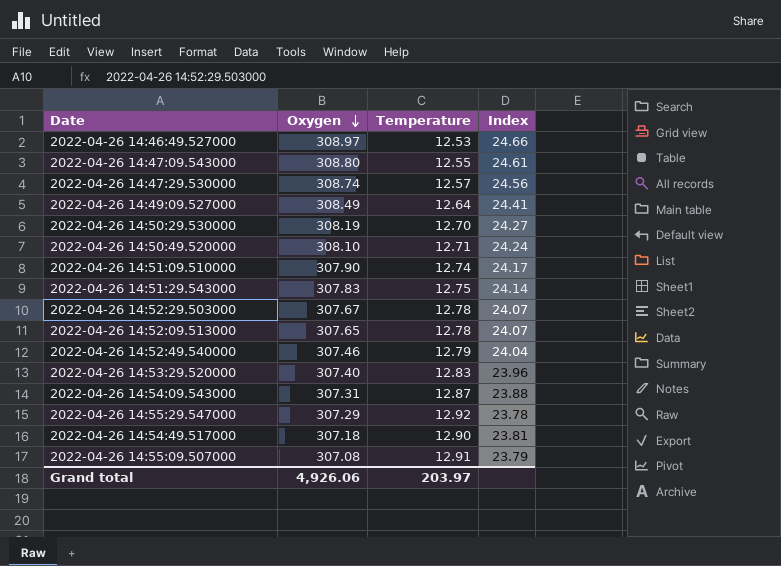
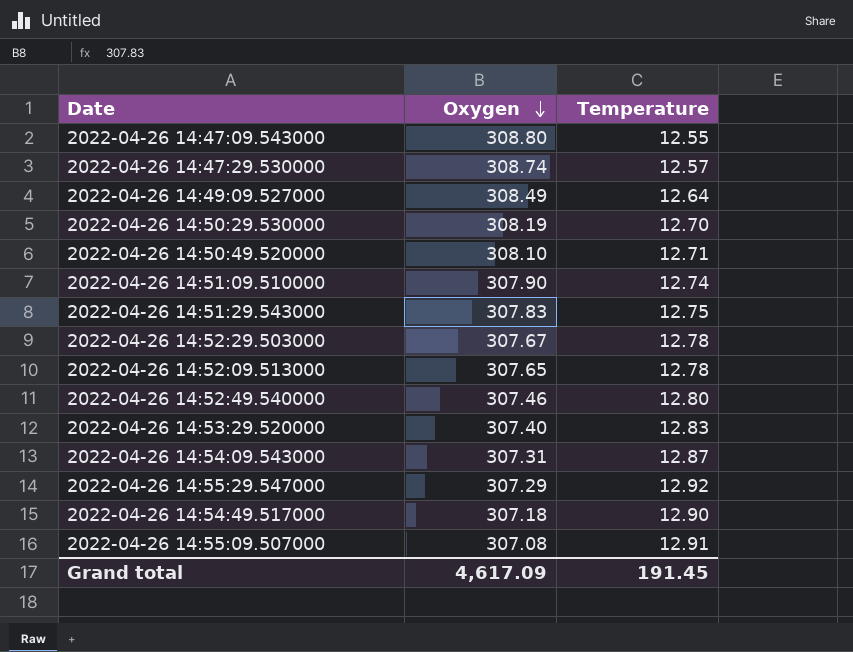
column Index | formula: [Oxygen] / [Temperature] -> none
row 2022-04-26 14:46:49.527000: 308.97 | 12.53 | 24.66 -> none
2022-04-26 14:52:49.540000 | Temperature: 12.79 -> 12.80
Grand total | Oxygen: 4,926.06 -> 4,617.09
Grand total | Temperature: 203.97 -> 191.45

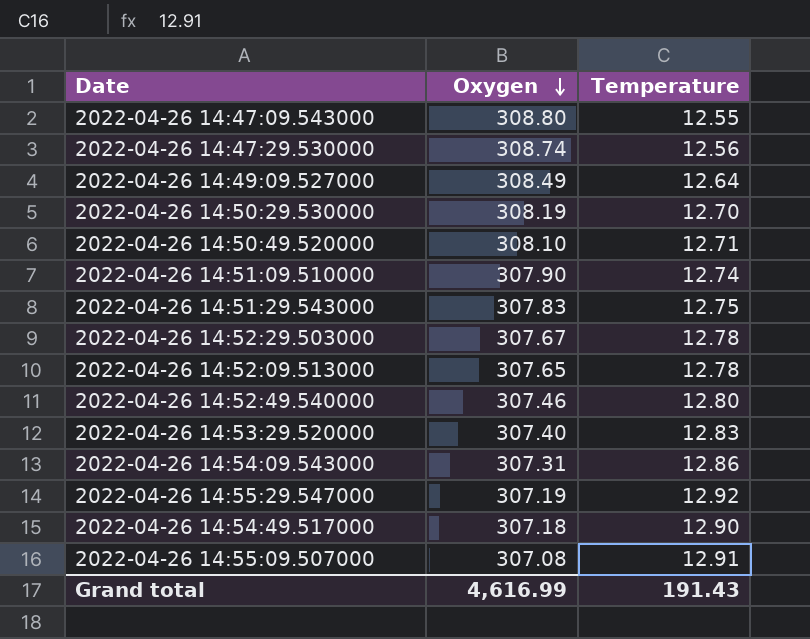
2022-04-26 14:47:29.530000 | Temperature: 12.57 -> 12.56
2022-04-26 14:54:09.543000 | Temperature: 12.87 -> 12.86
2022-04-26 14:55:29.547000 | Oxygen: 307.29 -> 307.19
Grand total | Oxygen: 4,617.09 -> 4,616.99
Grand total | Temperature: 191.45 -> 191.43

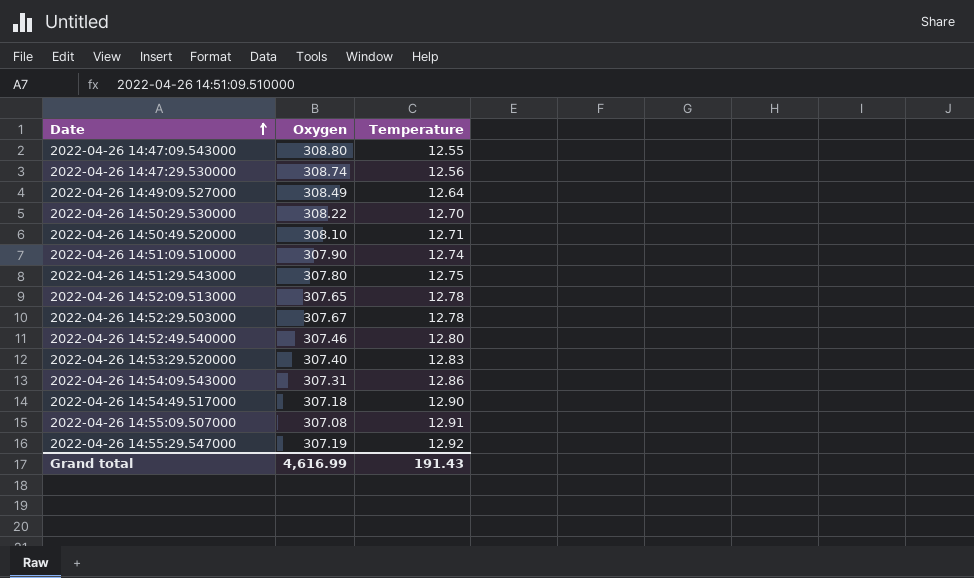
row order: Oxygen descending -> Date ascending
2022-04-26 14:50:29.530000 | Oxygen: 308.19 -> 308.22
2022-04-26 14:51:29.543000 | Oxygen: 307.83 -> 307.80

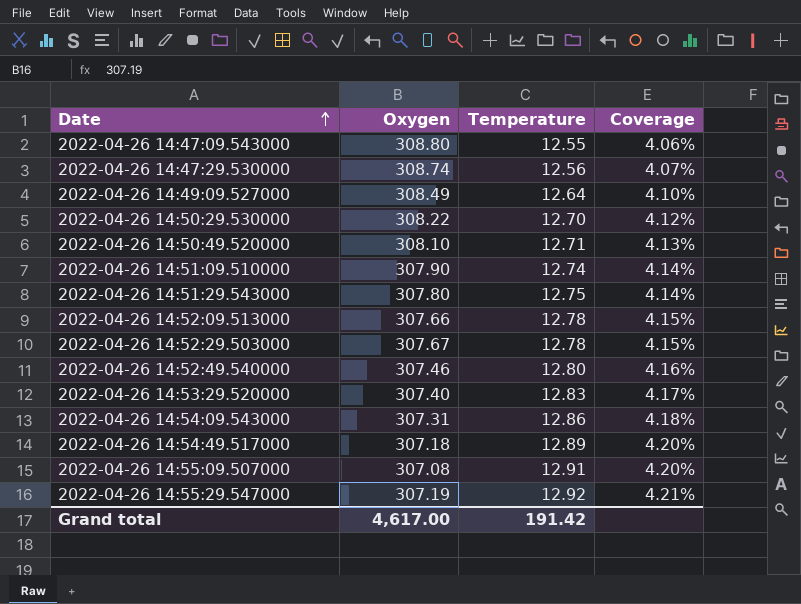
column Coverage | formula: none -> [Temperature] / [Oxygen]
2022-04-26 14:52:09.513000 | Oxygen: 307.65 -> 307.66
2022-04-26 14:54:49.517000 | Temperature: 12.90 -> 12.89
Grand total | Oxygen: 4,616.99 -> 4,617.00
Grand total | Temperature: 191.43 -> 191.42

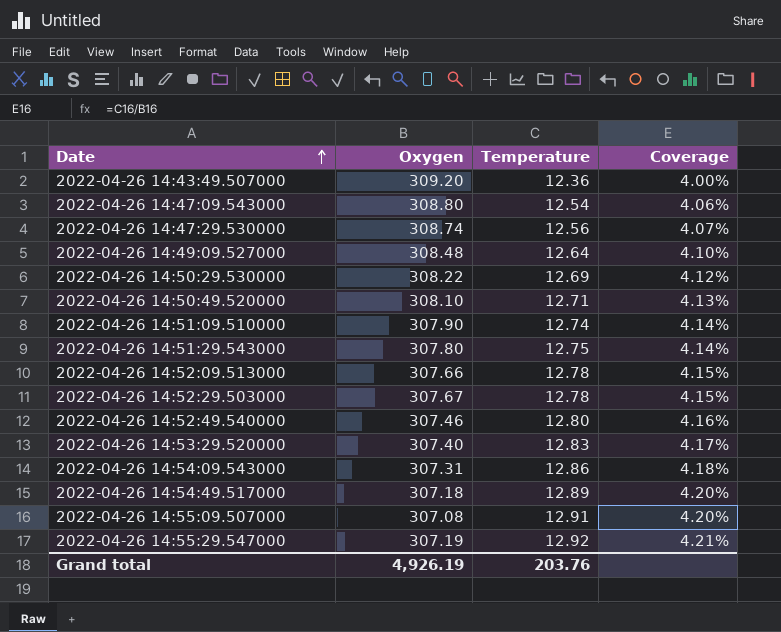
row 2022-04-26 14:43:49.507000: none -> 309.20 | 12.36 | 4.00%
2022-04-26 14:47:09.543000 | Temperature: 12.55 -> 12.54
2022-04-26 14:49:09.527000 | Oxygen: 308.49 -> 308.48
2022-04-26 14:50:29.530000 | Temperature: 12.70 -> 12.69
Grand total | Oxygen: 4,617.00 -> 4,926.19
Grand total | Temperature: 191.42 -> 203.76

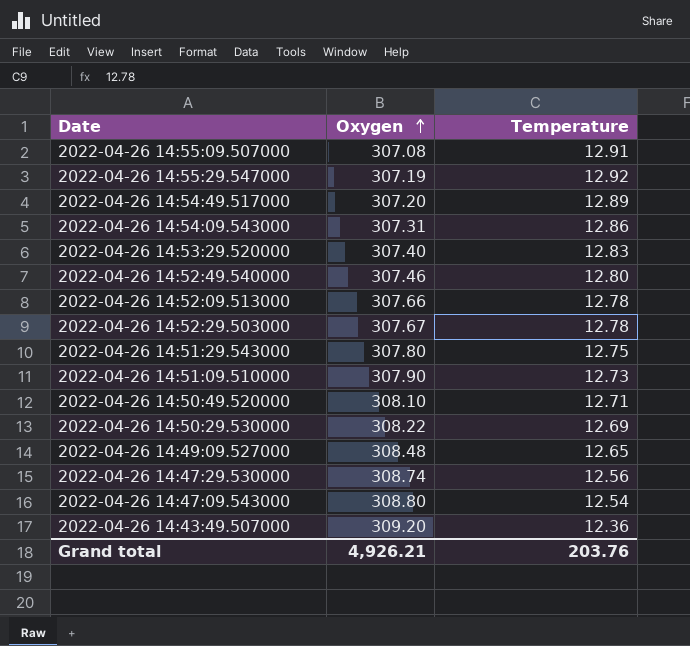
row order: Date ascending -> Oxygen ascending
column Coverage | formula: [Temperature] / [Oxygen] -> none
2022-04-26 14:54:49.517000 | Oxygen: 307.18 -> 307.20
2022-04-26 14:51:09.510000 | Temperature: 12.74 -> 12.73
2022-04-26 14:49:09.527000 | Temperature: 12.64 -> 12.65
Grand total | Oxygen: 4,926.19 -> 4,926.21

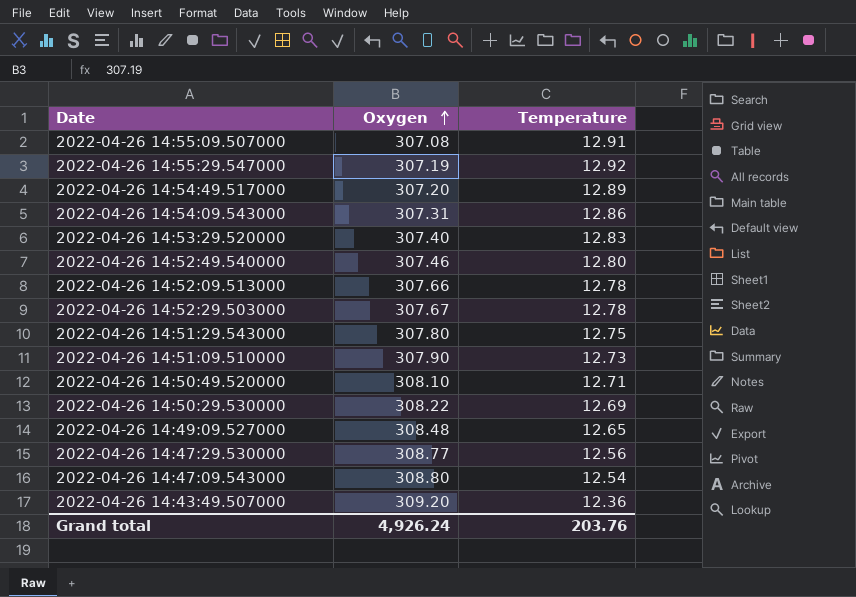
2022-04-26 14:47:29.530000 | Oxygen: 308.74 -> 308.77
Grand total | Oxygen: 4,926.21 -> 4,926.24

